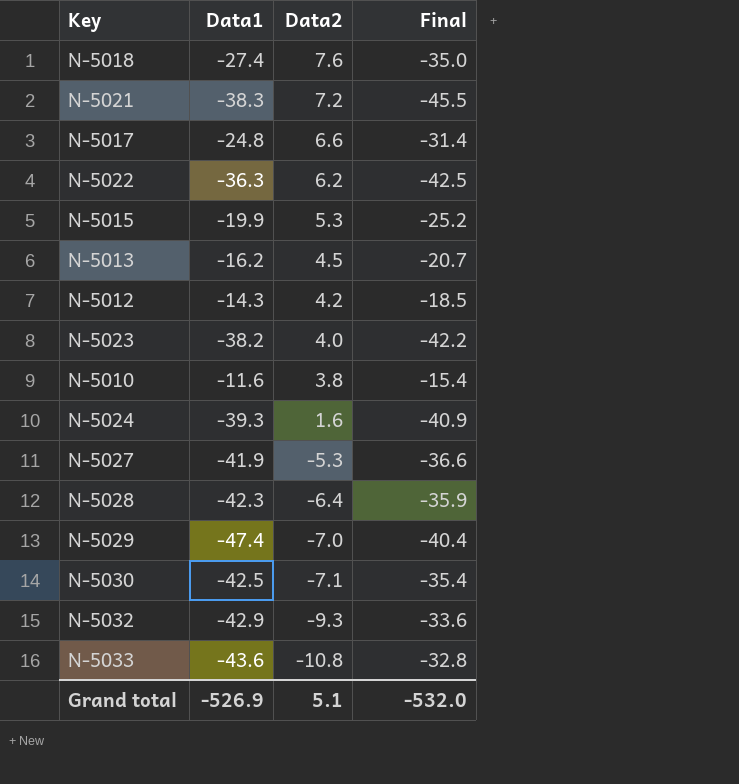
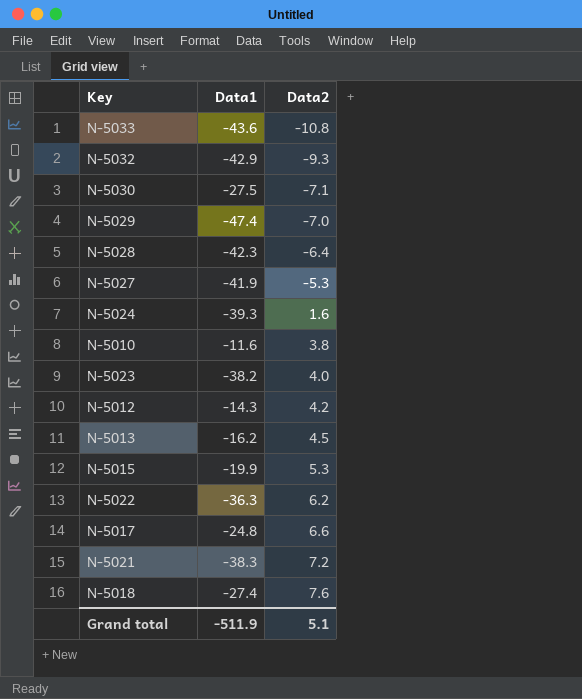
row order: Data2 descending -> Data2 ascending
column Final | formula: [Data1] - [Data2] -> none
N-5030 | Data1: -42.5 -> -27.5
Grand total | Data1: -526.9 -> -511.9

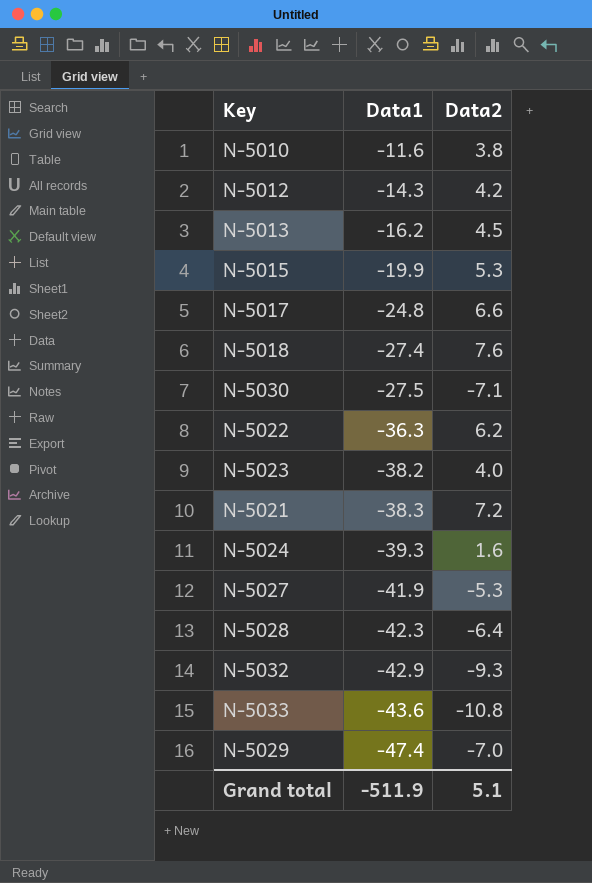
row order: Data2 ascending -> Data1 descending

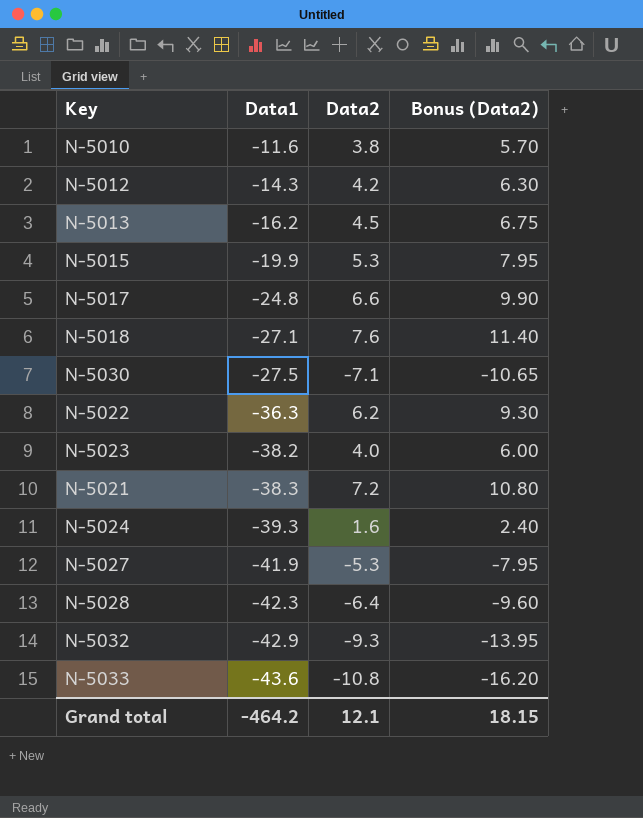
column Bonus (Data2) | formula: none -> [Data2] * 1.5
row N-5029: -47.4 | -7.0 -> none
N-5018 | Data1: -27.4 -> -27.1
Grand total | Data1: -511.9 -> -464.2
Grand total | Data2: 5.1 -> 12.1

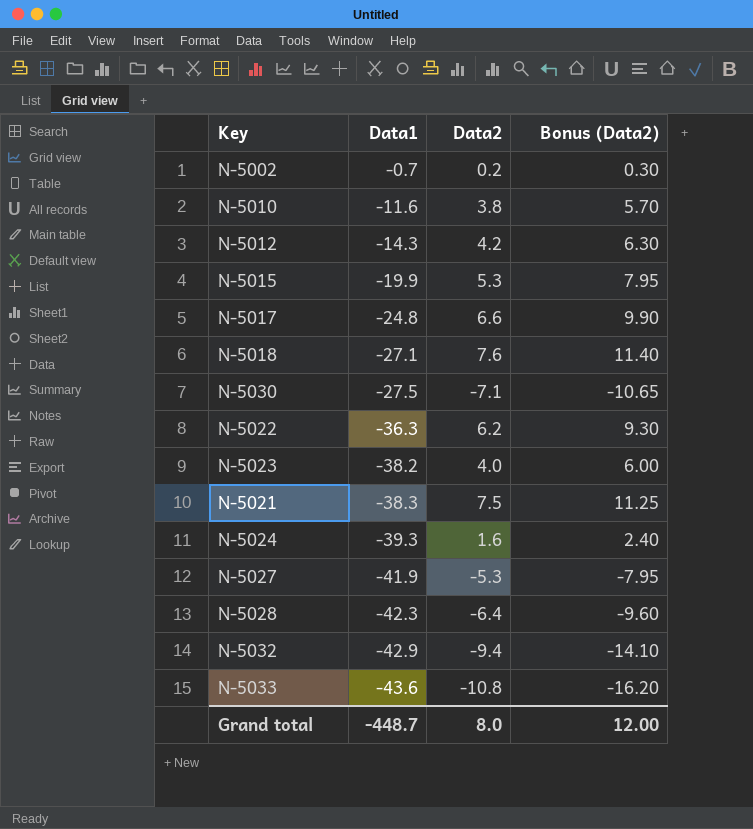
row N-5013: -16.2 | 4.5 | 6.75 -> none
row N-5002: none -> -0.7 | 0.2 | 0.30
N-5021 | Data2: 7.2 -> 7.5
N-5021 | Bonus (Data2): 10.80 -> 11.25
N-5032 | Data2: -9.3 -> -9.4
N-5032 | Bonus (Data2): -13.95 -> -14.10
Grand total | Data1: -464.2 -> -448.7
Grand total | Data2: 12.1 -> 8.0
Grand total | Bonus (Data2): 18.15 -> 12.00

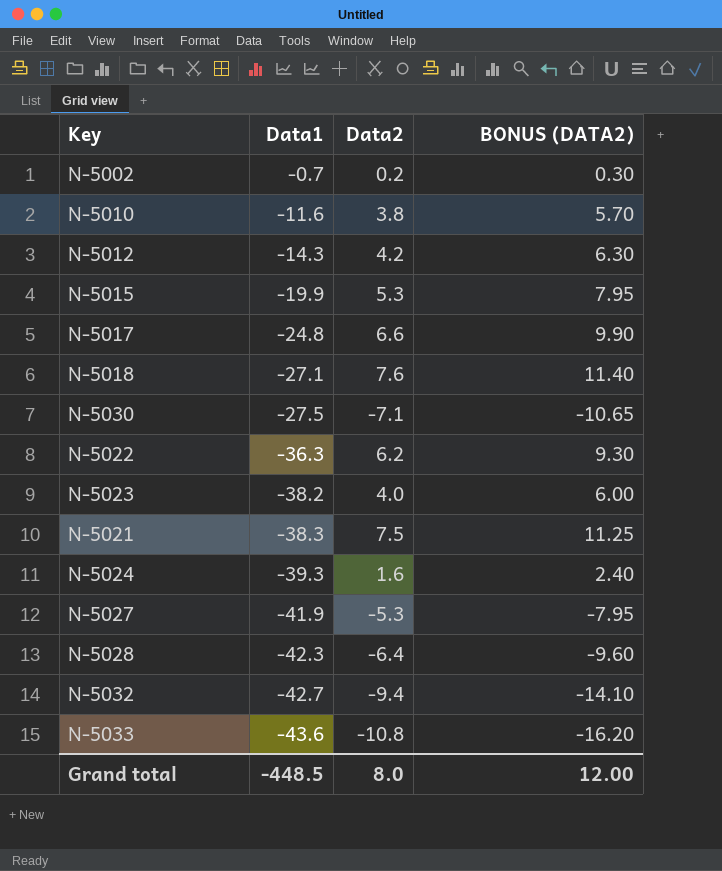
column name: Bonus (Data2) -> BONUS (DATA2)
N-5032 | Data1: -42.9 -> -42.7
Grand total | Data1: -448.7 -> -448.5

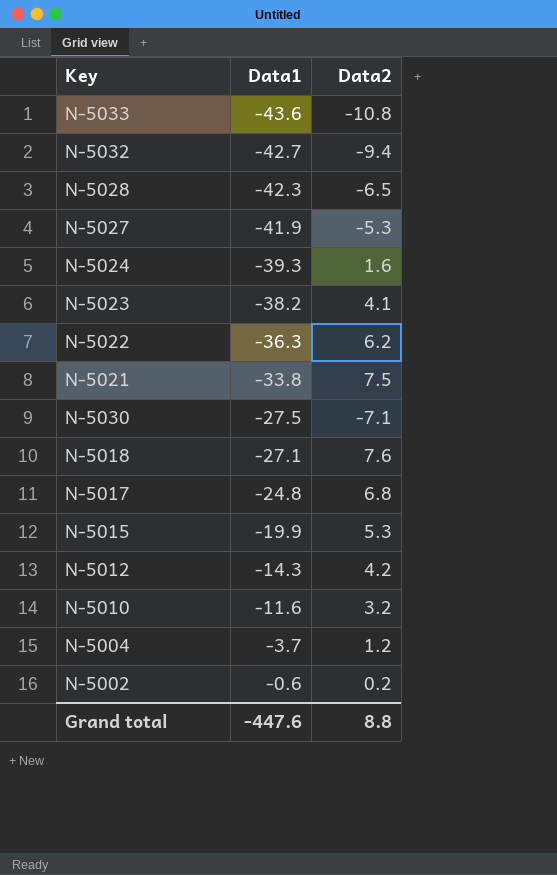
row order: Data1 descending -> Data1 ascending
column BONUS (DATA2) | formula: [Data2] * 1.5 -> none
N-5028 | Data2: -6.4 -> -6.5
N-5023 | Data2: 4.0 -> 4.1
N-5021 | Data1: -38.3 -> -33.8
N-5017 | Data2: 6.6 -> 6.8
N-5010 | Data2: 3.8 -> 3.2
row N-5004: none -> -3.7 | 1.2
N-5002 | Data1: -0.7 -> -0.6
Grand total | Data1: -448.5 -> -447.6
Grand total | Data2: 8.0 -> 8.8

